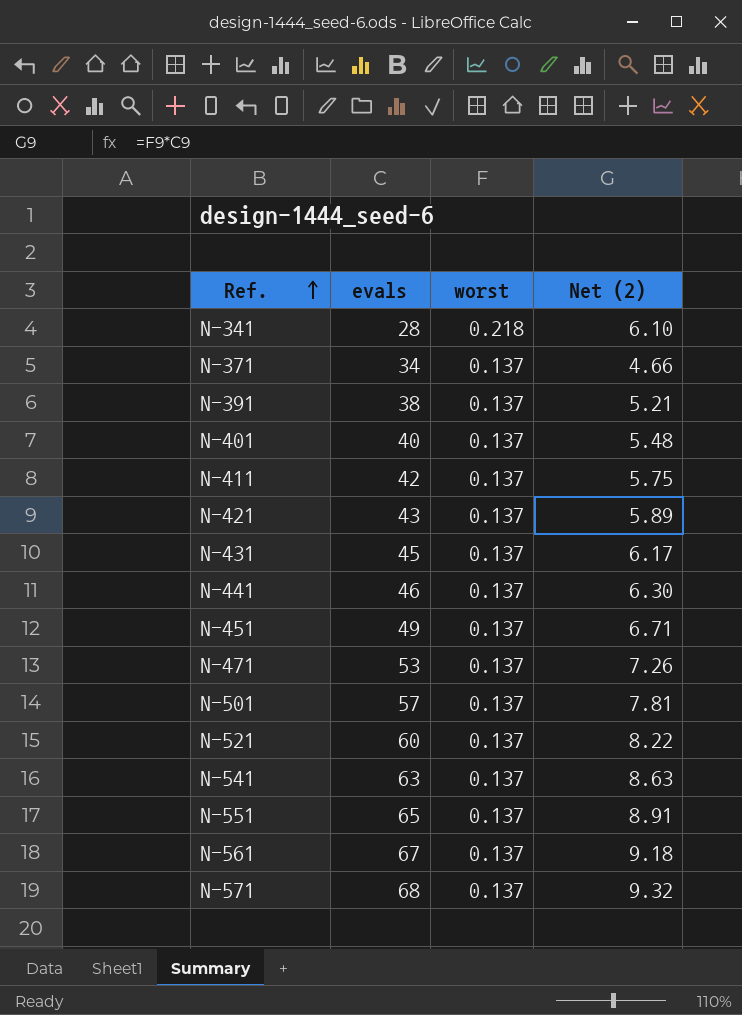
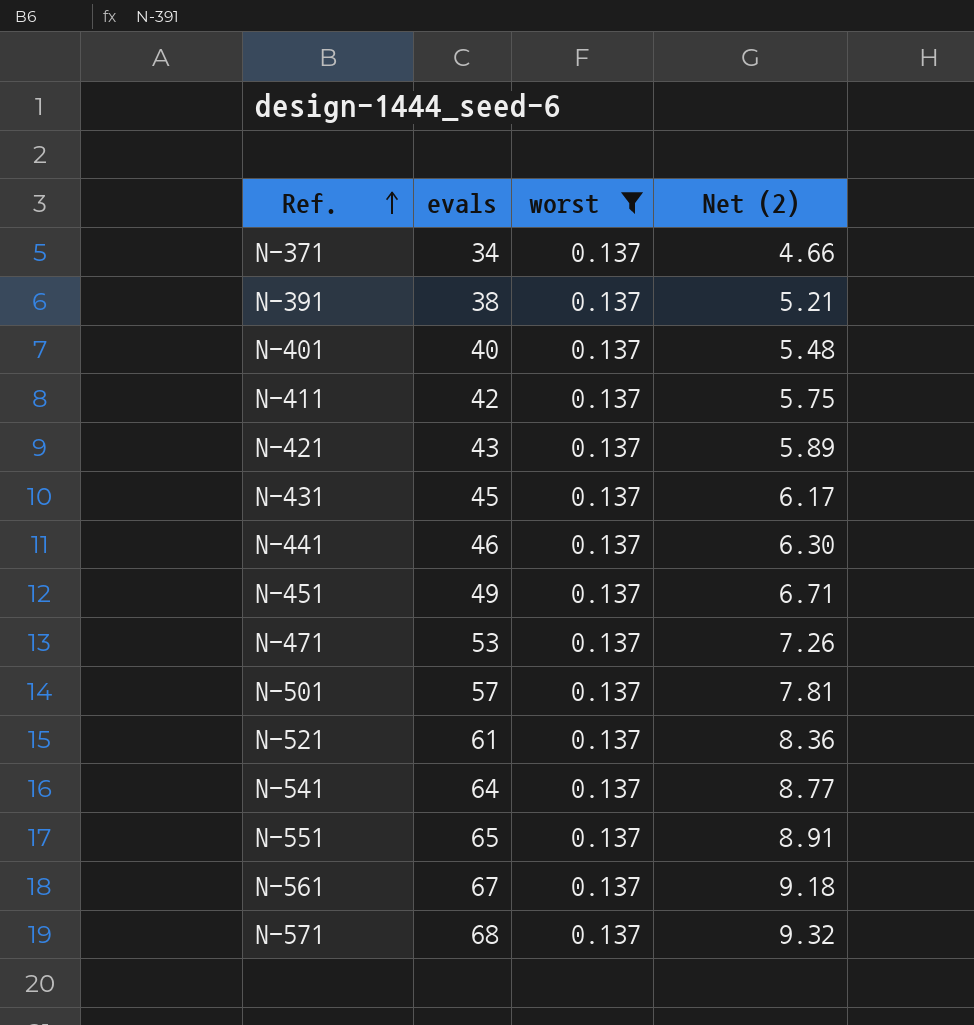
filter: none -> worst = 0.137
N-521 | evals: 60 -> 61
N-521 | Net (2): 8.22 -> 8.36
N-541 | evals: 63 -> 64
N-541 | Net (2): 8.63 -> 8.77

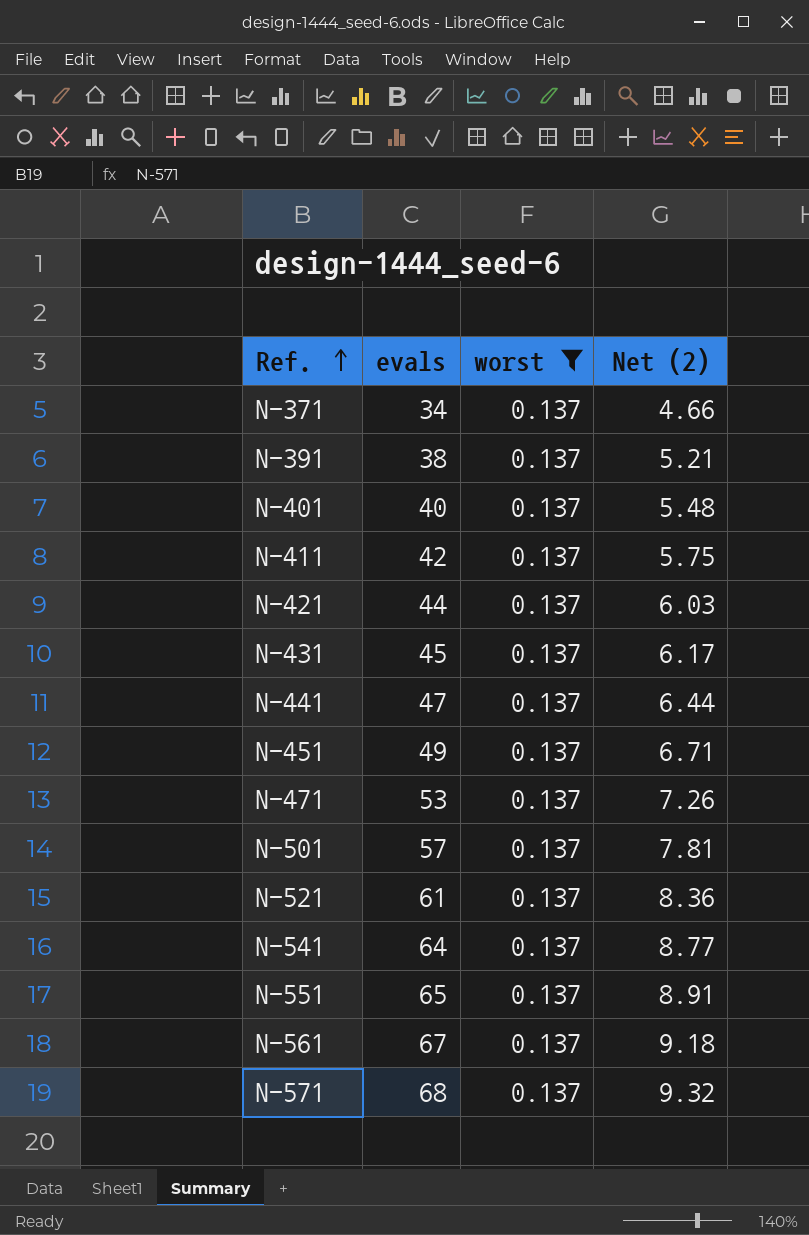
N-421 | evals: 43 -> 44
N-421 | Net (2): 5.89 -> 6.03
N-441 | evals: 46 -> 47
N-441 | Net (2): 6.30 -> 6.44

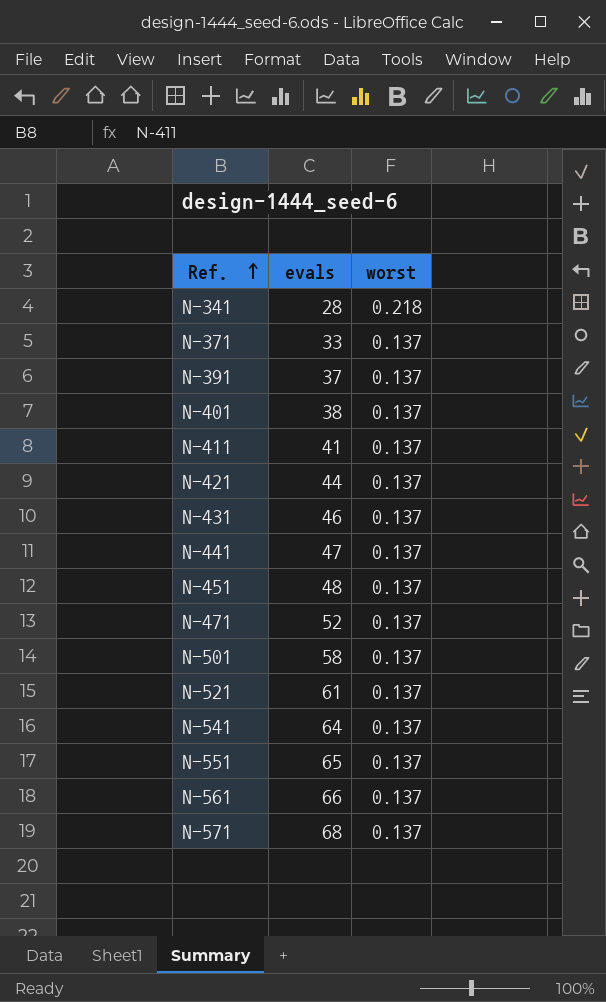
filter: worst = 0.137 -> none
column Net (2) | formula: [evals] * [worst] -> none
N-371 | evals: 34 -> 33
N-391 | evals: 38 -> 37
N-401 | evals: 40 -> 38
N-411 | evals: 42 -> 41
N-431 | evals: 45 -> 46
N-451 | evals: 49 -> 48
N-471 | evals: 53 -> 52
N-501 | evals: 57 -> 58
N-561 | evals: 67 -> 66

